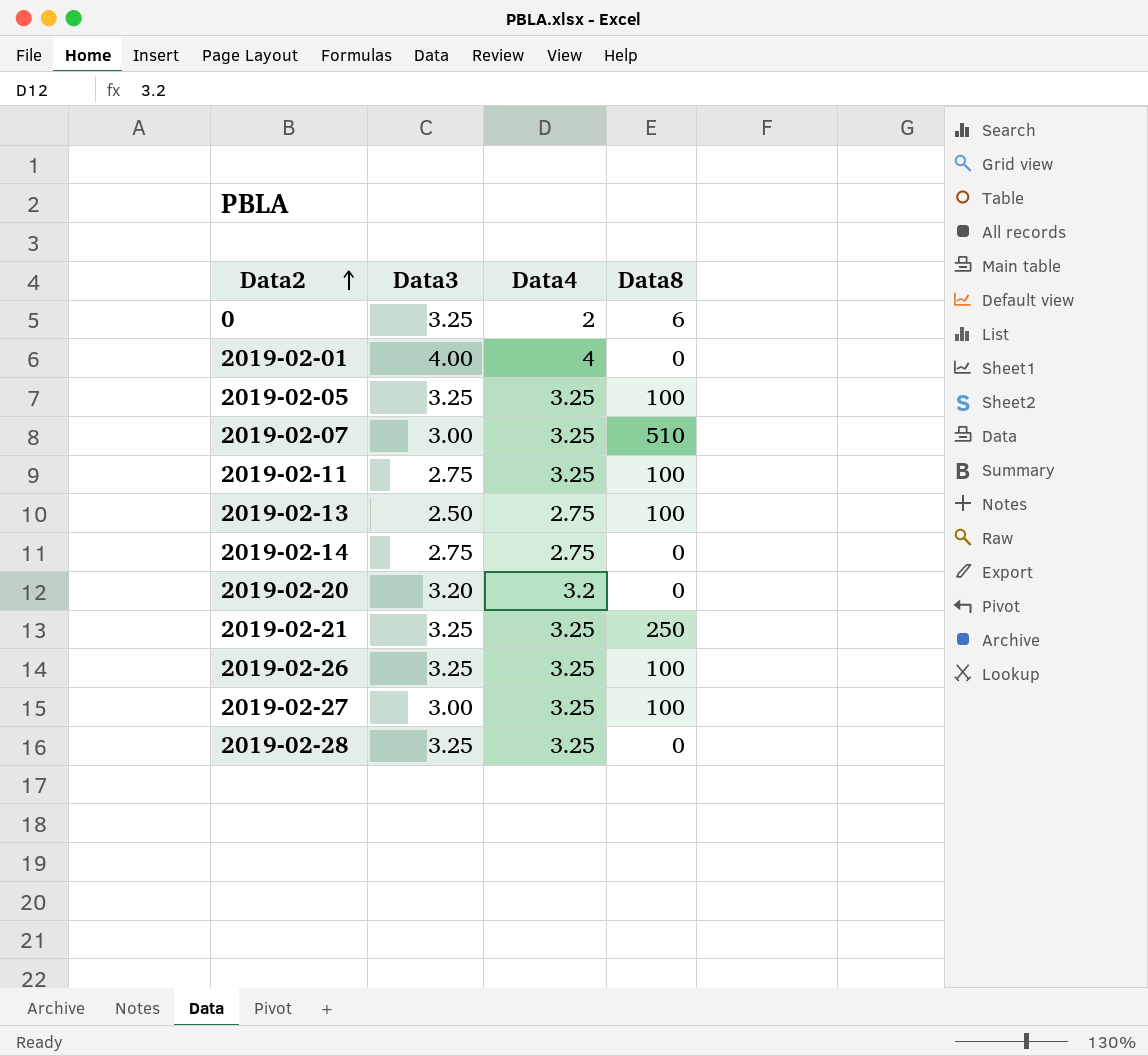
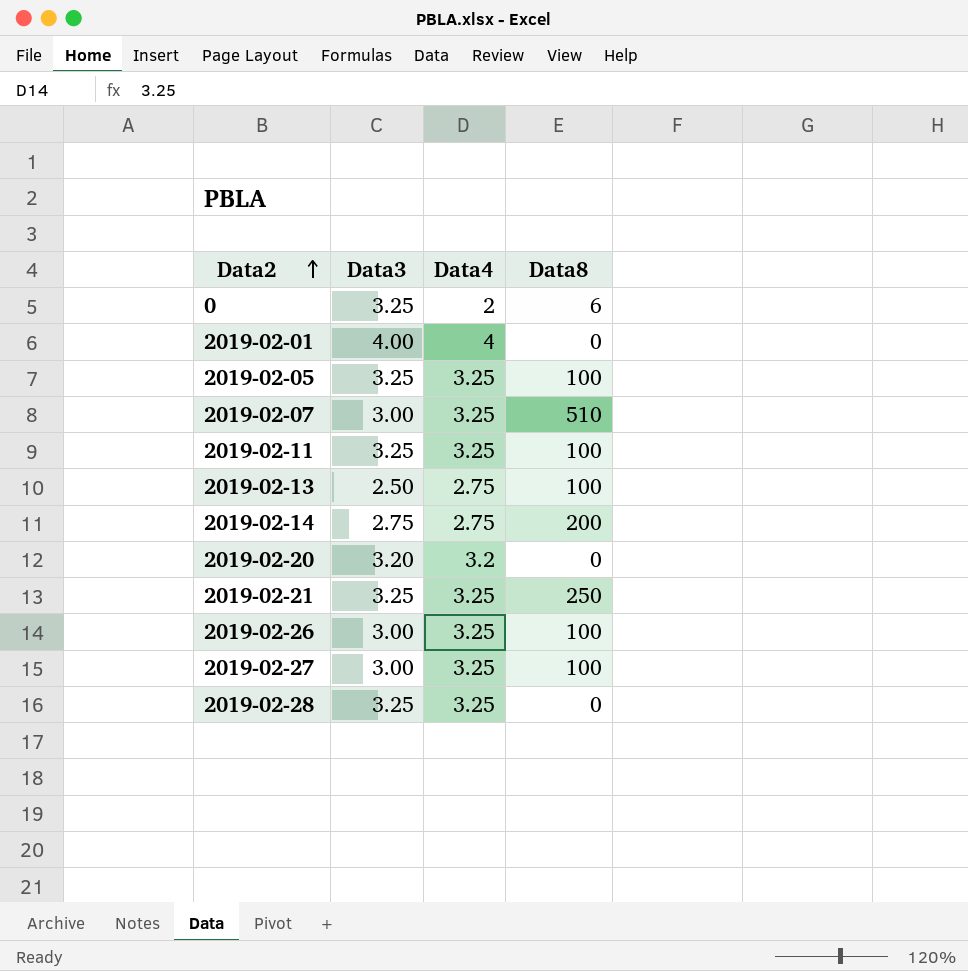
2019-02-11 | Data3: 2.75 -> 3.25
2019-02-14 | Data8: 0 -> 200
2019-02-26 | Data3: 3.25 -> 3.00

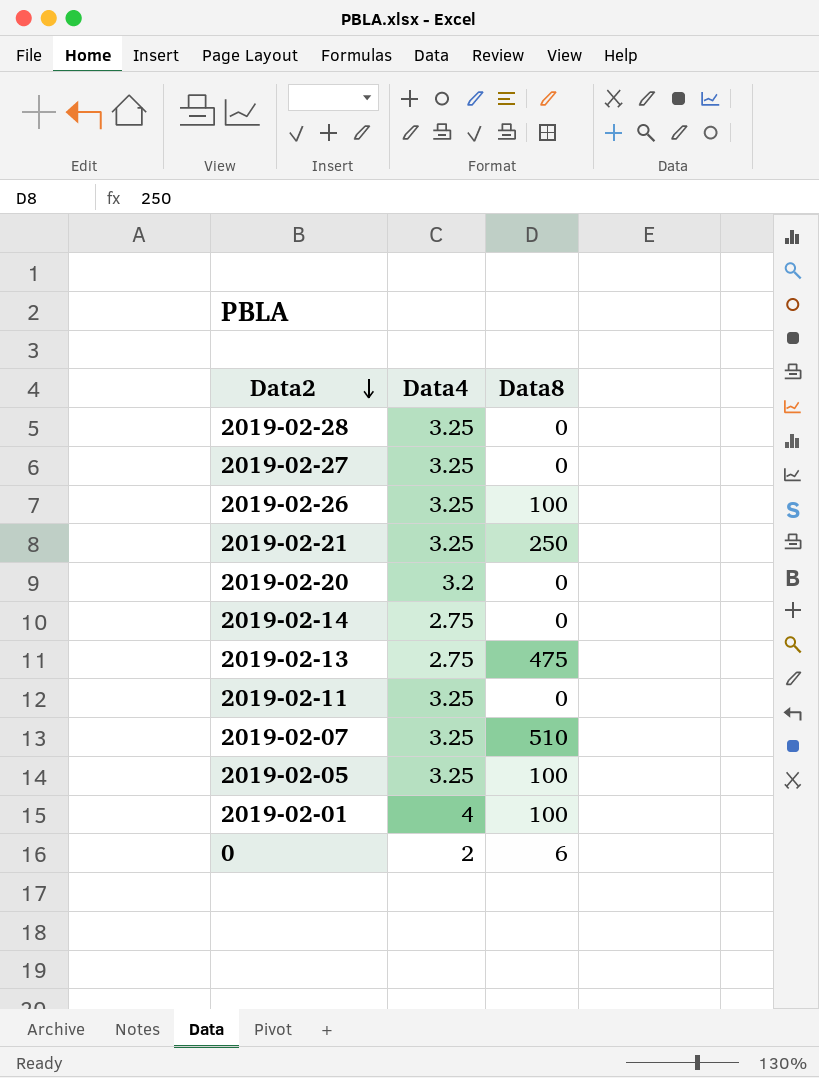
row order: Data2 ascending -> Data2 descending
column Data3 | position: 2 -> none
2019-02-27 | Data8: 100 -> 0
2019-02-14 | Data8: 200 -> 0
2019-02-13 | Data8: 100 -> 475
2019-02-11 | Data8: 100 -> 0
2019-02-01 | Data8: 0 -> 100

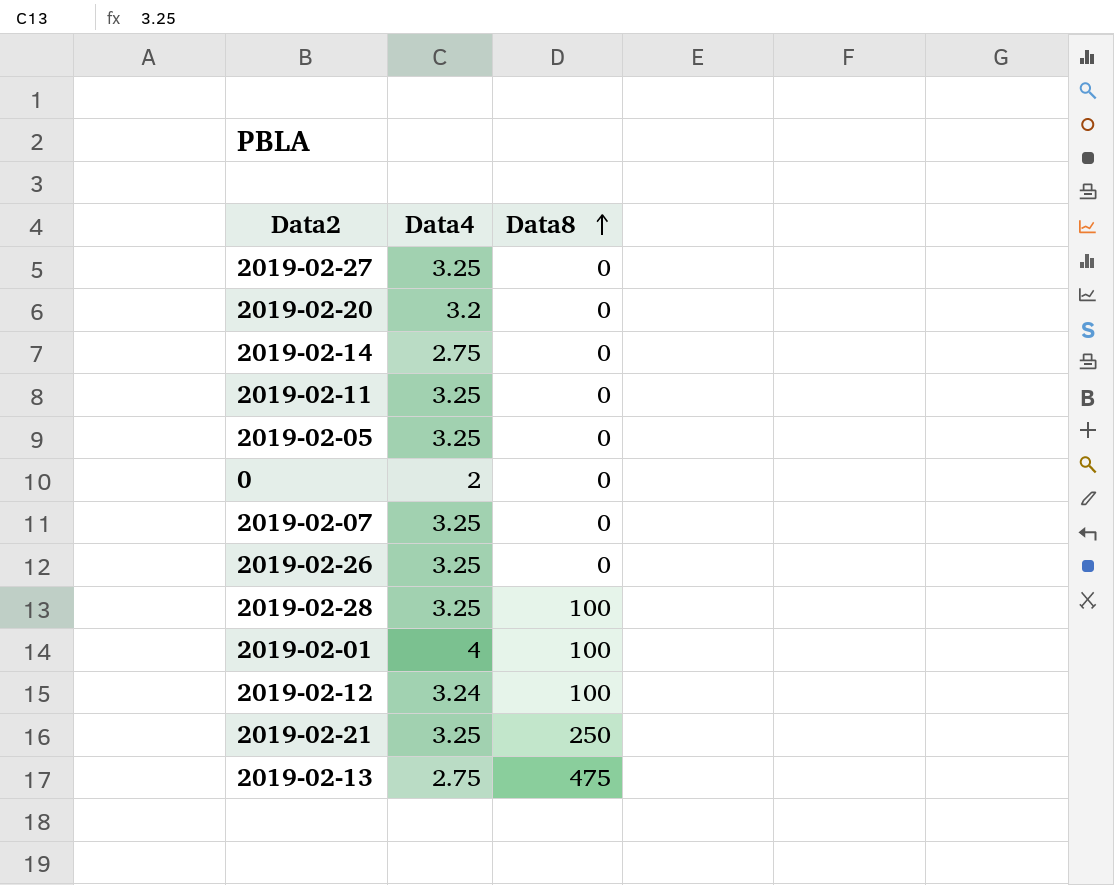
row order: Data2 descending -> Data8 ascending
2019-02-05 | Data8: 100 -> 0
0 | Data8: 6 -> 0
2019-02-07 | Data8: 510 -> 0
2019-02-26 | Data8: 100 -> 0
2019-02-28 | Data8: 0 -> 100
row 2019-02-12: none -> 3.24 | 100

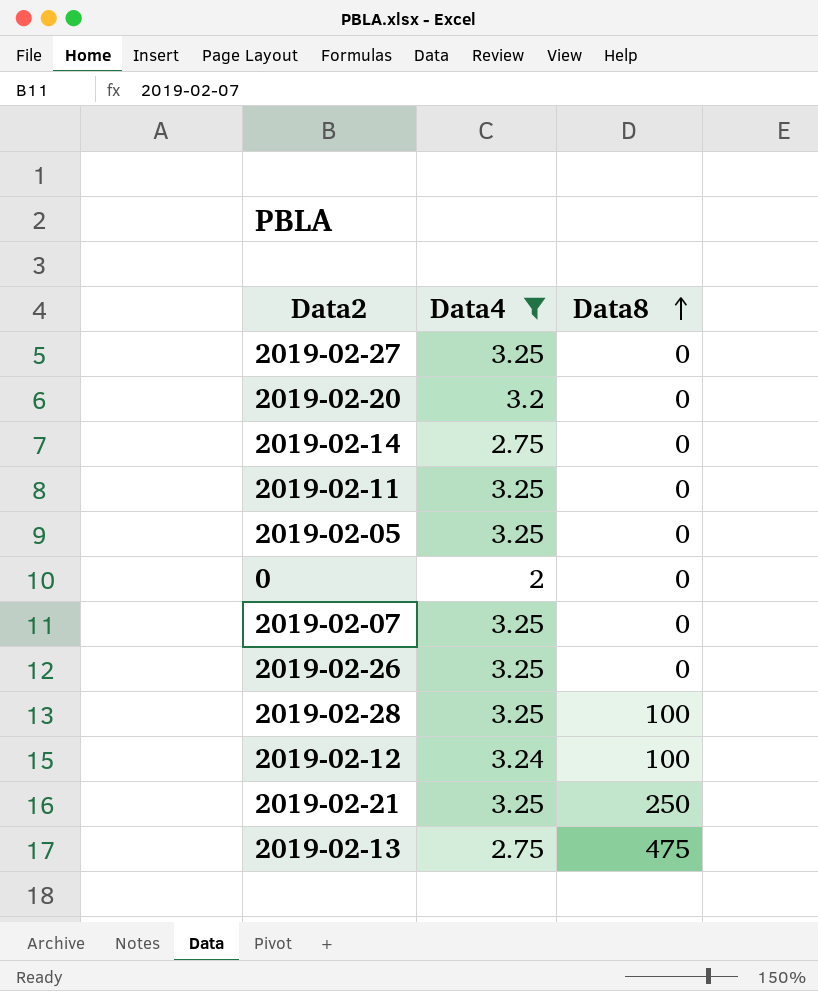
filter: none -> Data4 != 4

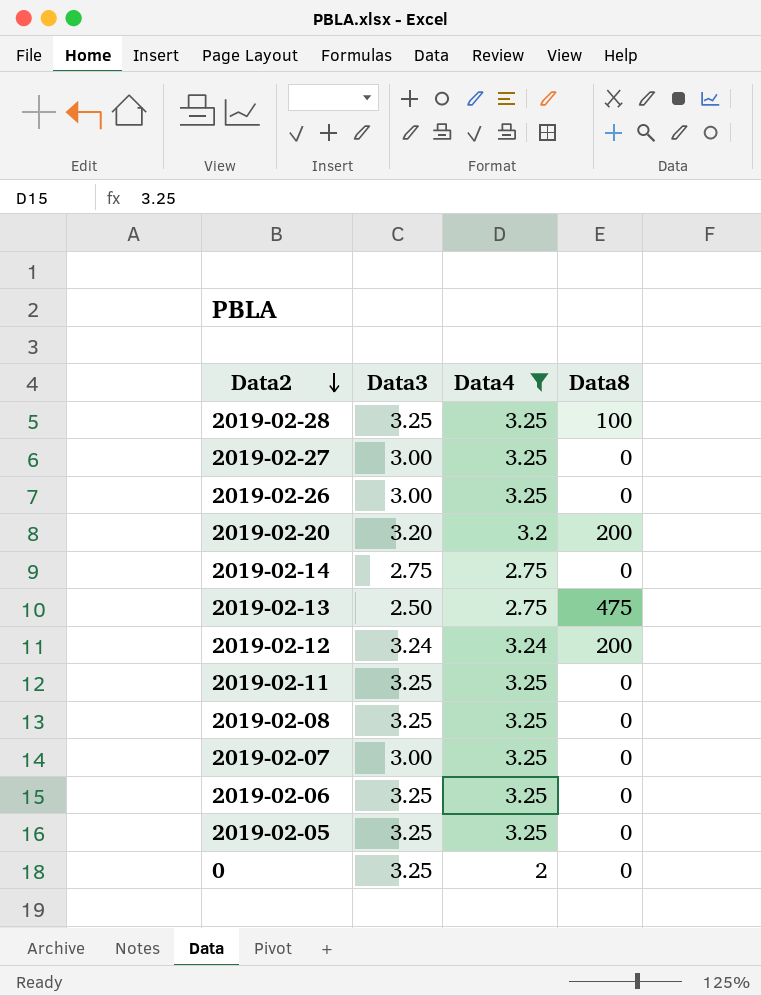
row order: Data8 ascending -> Data2 descending
column Data3 | position: none -> 2
row 2019-02-21: 3.25 | 250 -> none
2019-02-20 | Data8: 0 -> 200
2019-02-12 | Data8: 100 -> 200
row 2019-02-08: none -> 3.25 | 3.25 | 0
row 2019-02-06: none -> 3.25 | 3.25 | 0

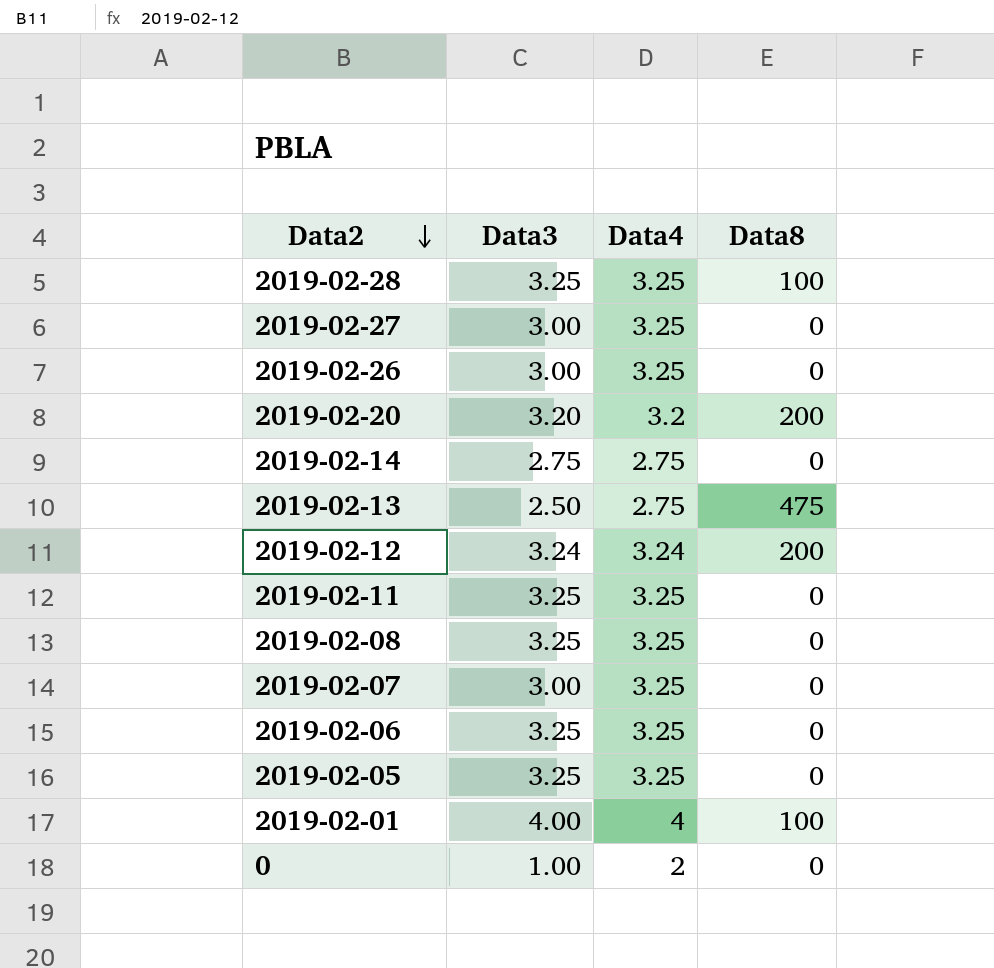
filter: Data4 != 4 -> none
0 | Data3: 3.25 -> 1.00

